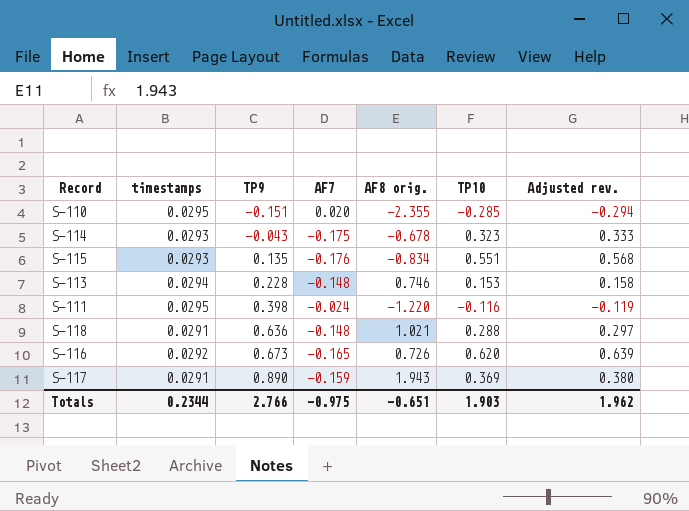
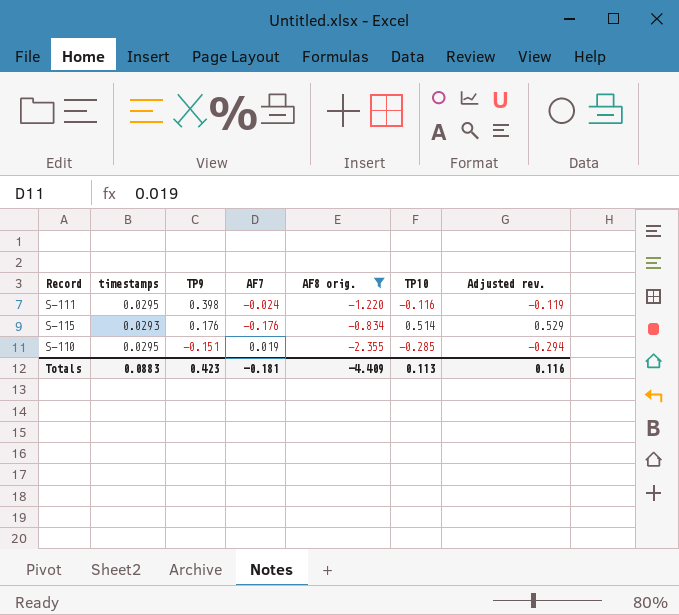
filter: none -> AF8 orig. <= -0.834
row order: TP9 ascending -> TP9 descending
S-115 | TP9: 0.135 -> 0.176
S-115 | TP10: 0.551 -> 0.514
S-115 | Adjusted rev.: 0.568 -> 0.529
S-110 | AF7: 0.020 -> 0.019
Totals | timestamps: 0.2344 -> 0.0883
Totals | TP9: 2.766 -> 0.423
Totals | AF7: -0.975 -> -0.181
Totals | AF8 orig.: -0.651 -> -4.409
Totals | TP10: 1.903 -> 0.113
Totals | Adjusted rev.: 1.962 -> 0.116

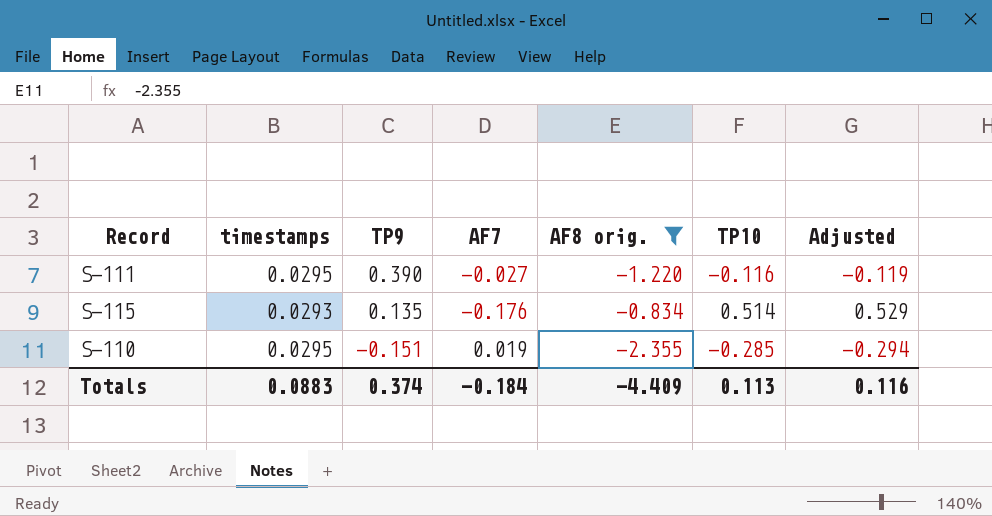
column name: Adjusted rev. -> Adjusted
S-111 | TP9: 0.398 -> 0.390
S-111 | AF7: -0.024 -> -0.027
S-115 | TP9: 0.176 -> 0.135
Totals | TP9: 0.423 -> 0.374
Totals | AF7: -0.181 -> -0.184

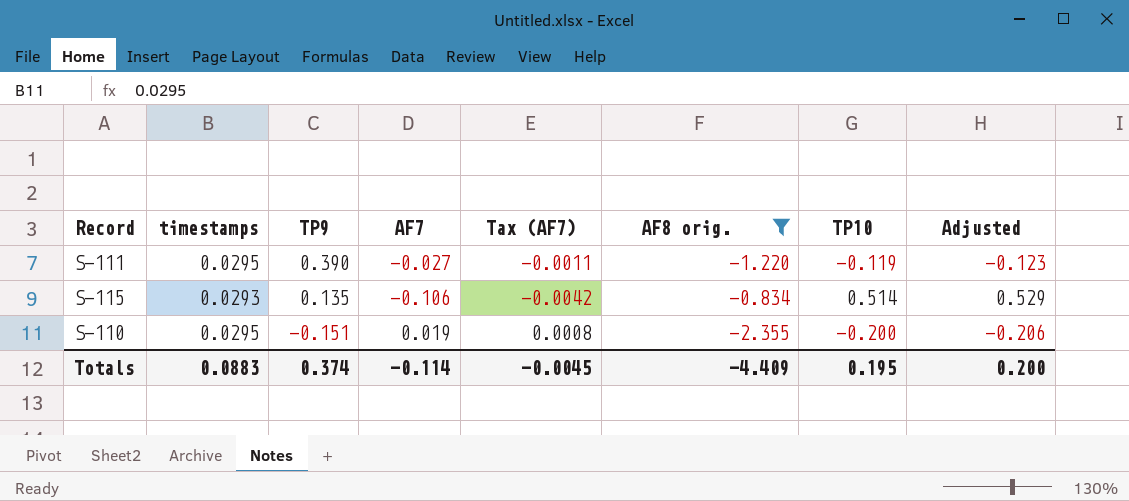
column Tax (AF7) | formula: none -> [AF7] * 0.04
S-111 | TP10: -0.116 -> -0.119
S-111 | Adjusted: -0.119 -> -0.123
S-115 | AF7: -0.176 -> -0.106
S-110 | TP10: -0.285 -> -0.200
S-110 | Adjusted: -0.294 -> -0.206
Totals | AF7: -0.184 -> -0.114
Totals | TP10: 0.113 -> 0.195
Totals | Adjusted: 0.116 -> 0.200

